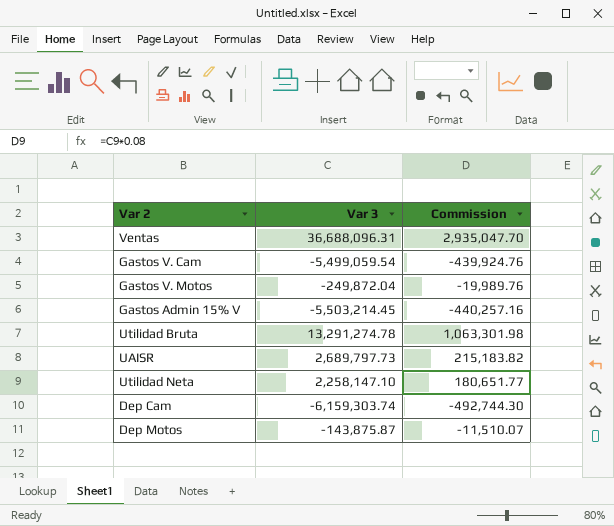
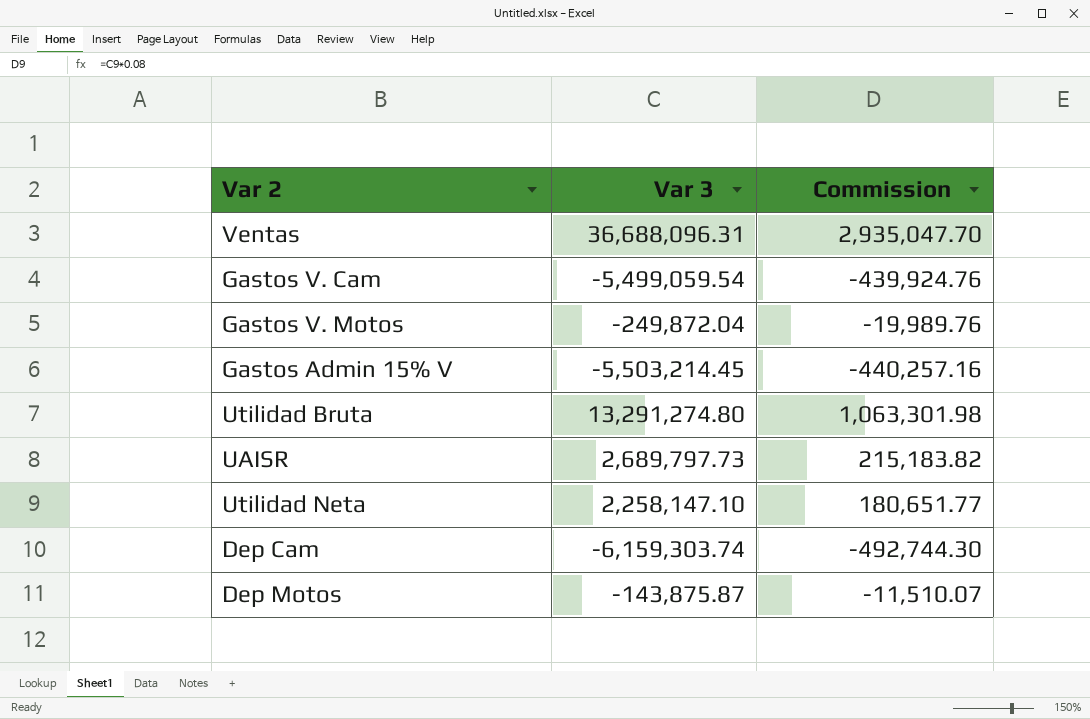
Utilidad Bruta | Var 3: 13,291,274.78 -> 13,291,274.80

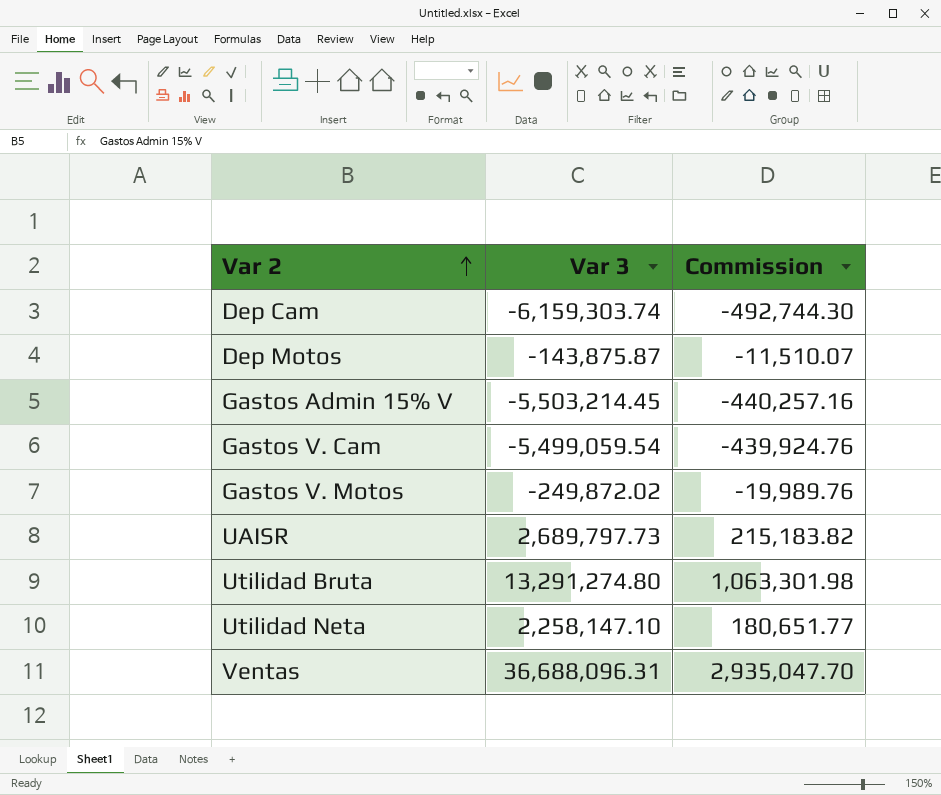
row order: none -> Var 2 ascending
Gastos V. Motos | Var 3: -249,872.04 -> -249,872.02

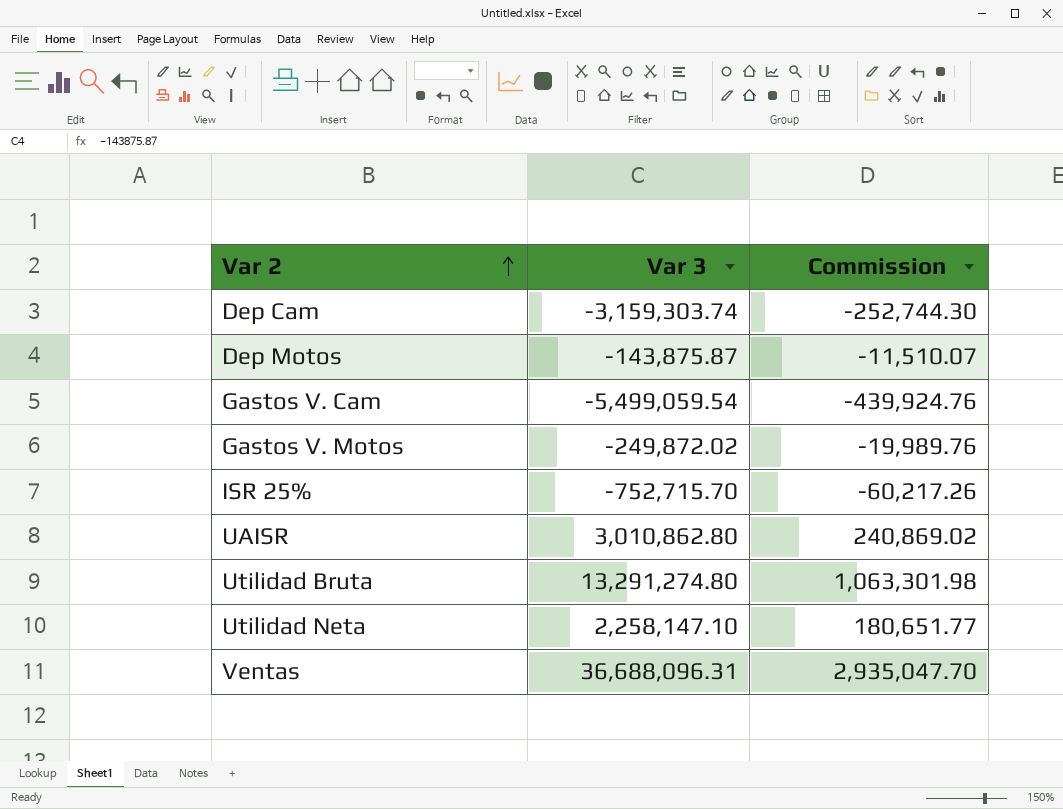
row Gastos Admin 15% V: -5,503,214.45 | -440,257.16 -> none
Dep Cam | Var 3: -6,159,303.74 -> -3,159,303.74
Dep Cam | Commission: -492,744.30 -> -252,744.30
row ISR 25%: none -> -752,715.70 | -60,217.26
UAISR | Var 3: 2,689,797.73 -> 3,010,862.80
UAISR | Commission: 215,183.82 -> 240,869.02

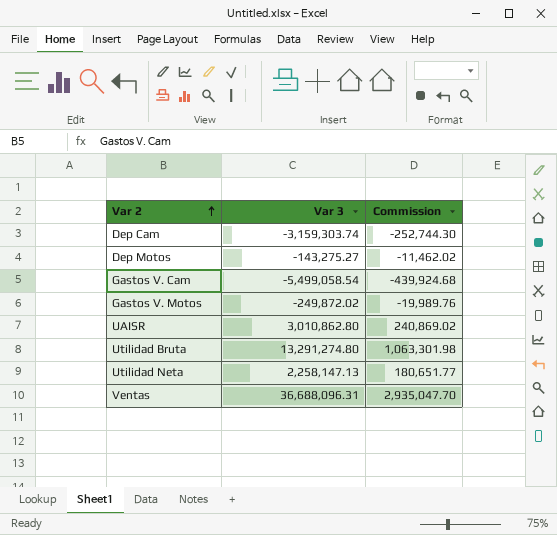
row ISR 25%: -752,715.70 | -60,217.26 -> none
Dep Motos | Var 3: -143,875.87 -> -143,275.27
Dep Motos | Commission: -11,510.07 -> -11,462.02
Gastos V. Cam | Var 3: -5,499,059.54 -> -5,499,058.54
Gastos V. Cam | Commission: -439,924.76 -> -439,924.68
Utilidad Neta | Var 3: 2,258,147.10 -> 2,258,147.13

